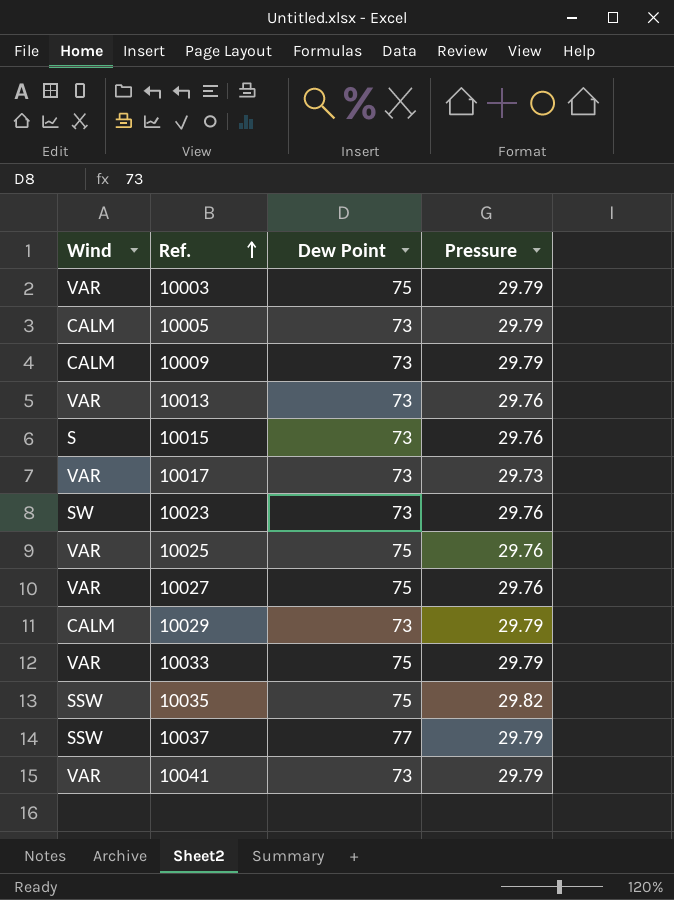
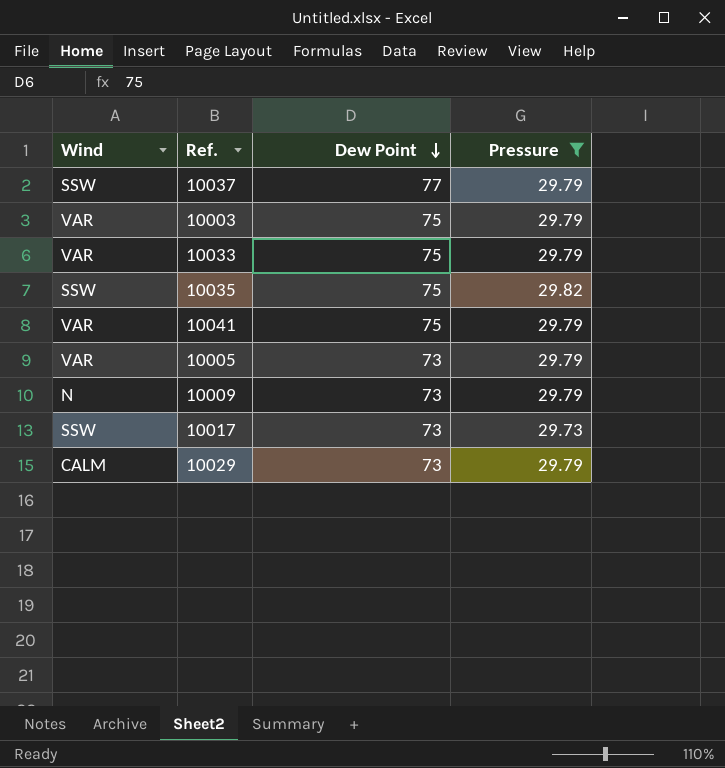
filter: none -> Pressure != 29.76
row order: Ref. ascending -> Dew Point descending
10041 | Dew Point: 73 -> 75
10005 | Wind: CALM -> VAR
10009 | Wind: CALM -> N
10017 | Wind: VAR -> SSW

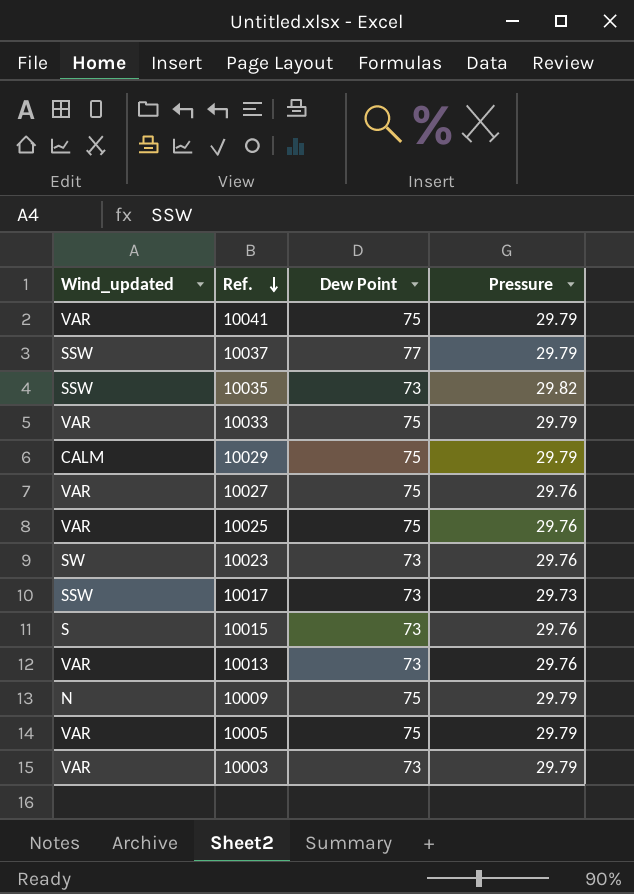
filter: Pressure != 29.76 -> none
row order: Dew Point descending -> Ref. descending
column name: Wind -> Wind_updated
10035 | Dew Point: 75 -> 73
10029 | Dew Point: 73 -> 75
10009 | Dew Point: 73 -> 75
10005 | Dew Point: 73 -> 75
10003 | Dew Point: 75 -> 73

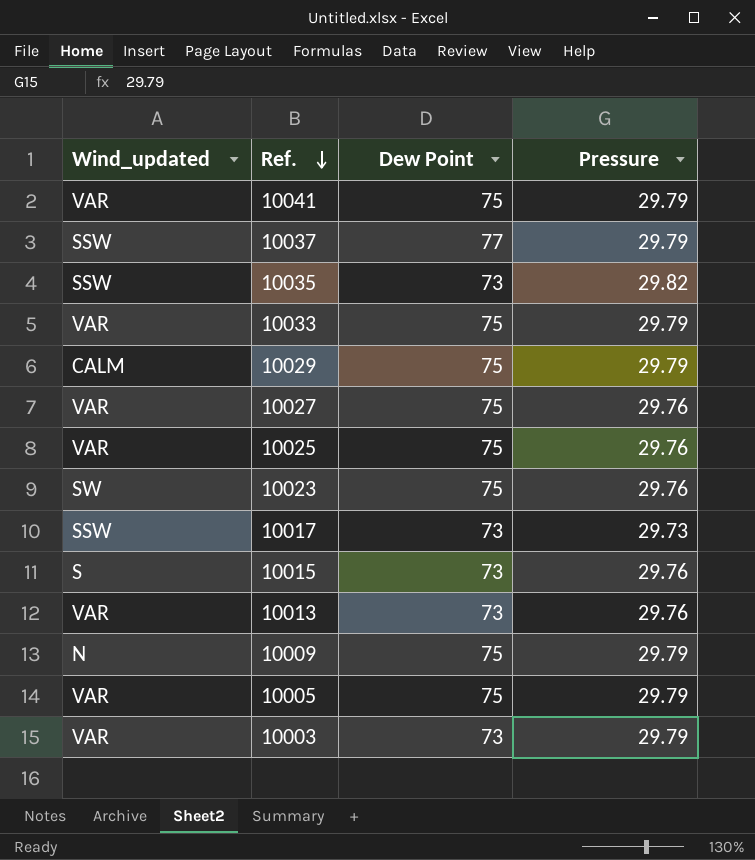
10023 | Dew Point: 73 -> 75

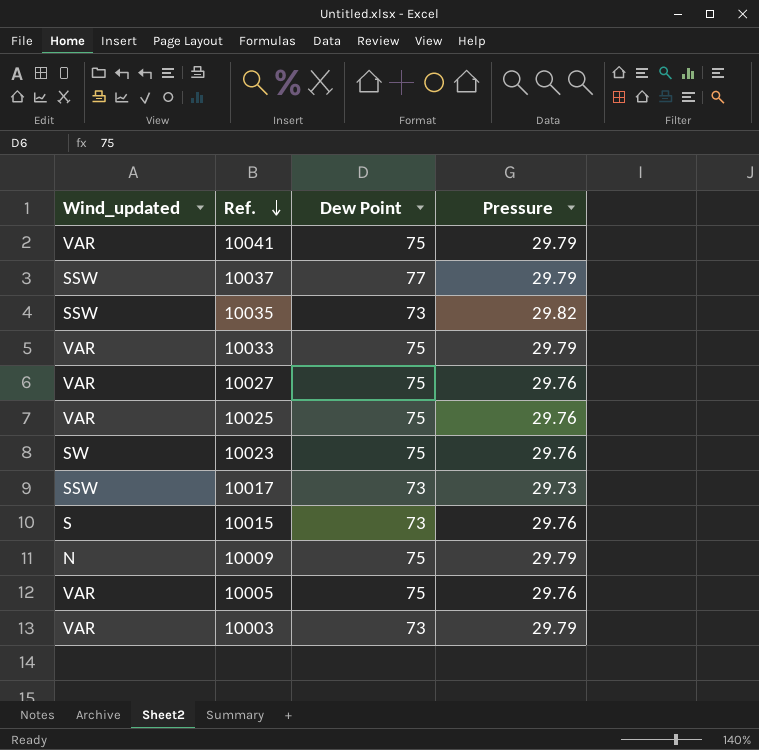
row 10029: CALM | 75 | 29.79 -> none
row 10013: VAR | 73 | 29.76 -> none
10005 | Pressure: 29.79 -> 29.76

